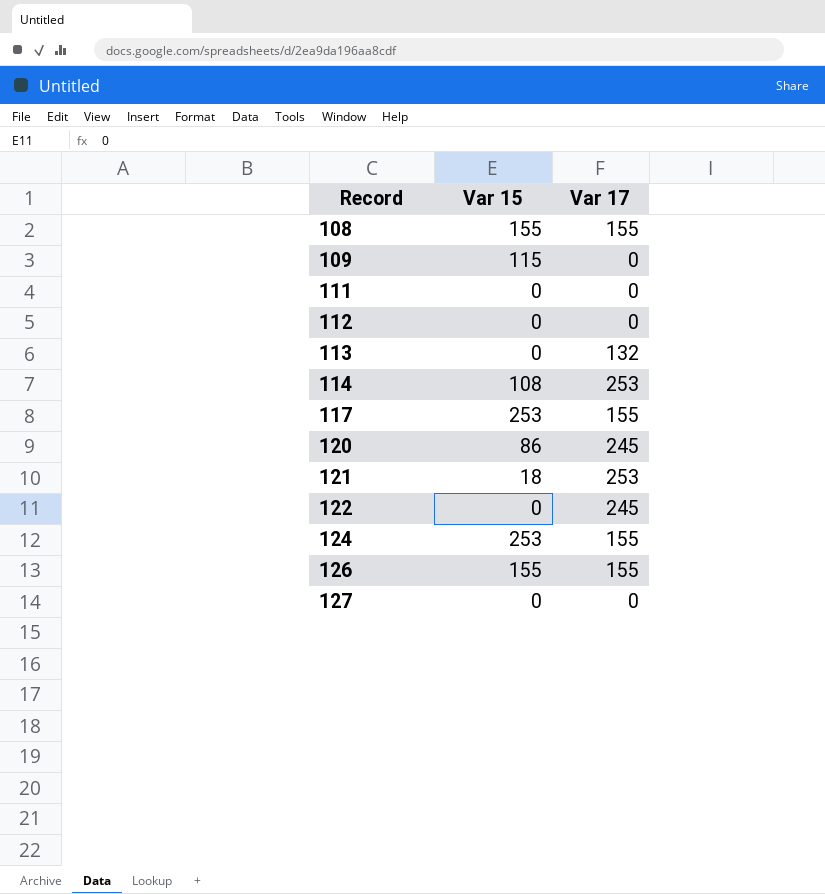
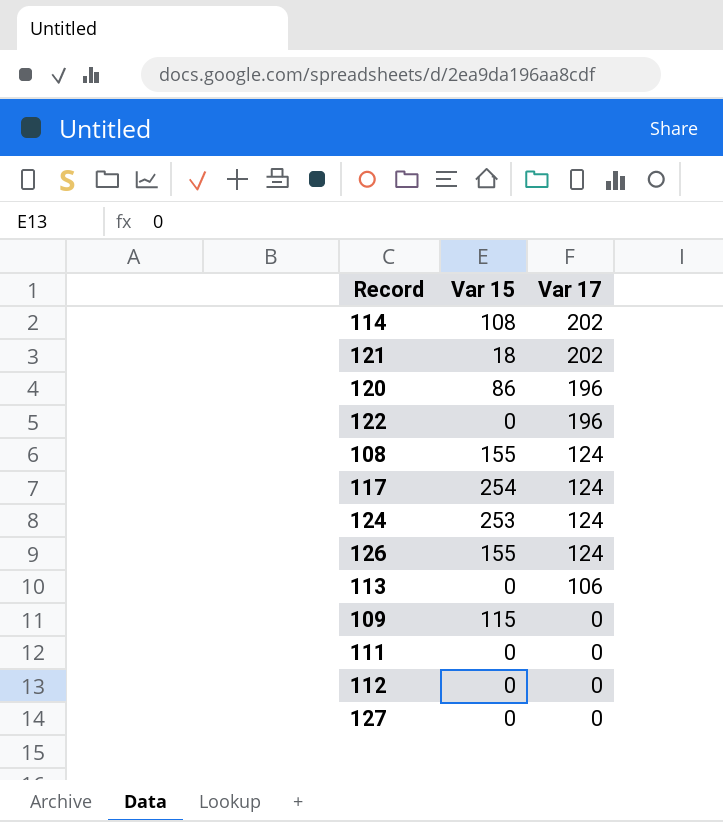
row order: Record ascending -> Var 17 descending
114 | Var 17: 253 -> 202
121 | Var 17: 253 -> 202
120 | Var 17: 245 -> 196
122 | Var 17: 245 -> 196
108 | Var 17: 155 -> 124
117 | Var 15: 253 -> 254
117 | Var 17: 155 -> 124
124 | Var 17: 155 -> 124
126 | Var 17: 155 -> 124
113 | Var 17: 132 -> 106

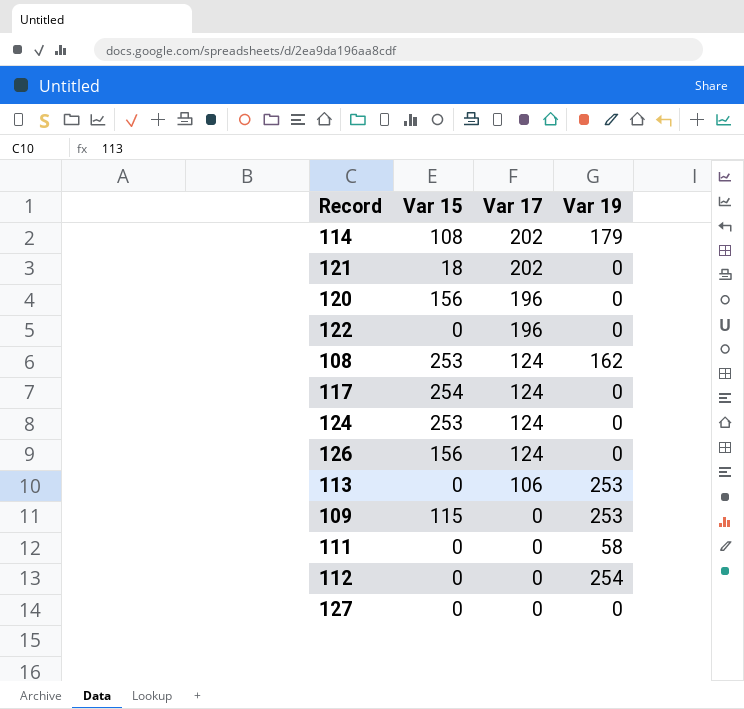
column Var 19 | position: none -> 4
120 | Var 15: 86 -> 156
108 | Var 15: 155 -> 253
126 | Var 15: 155 -> 156

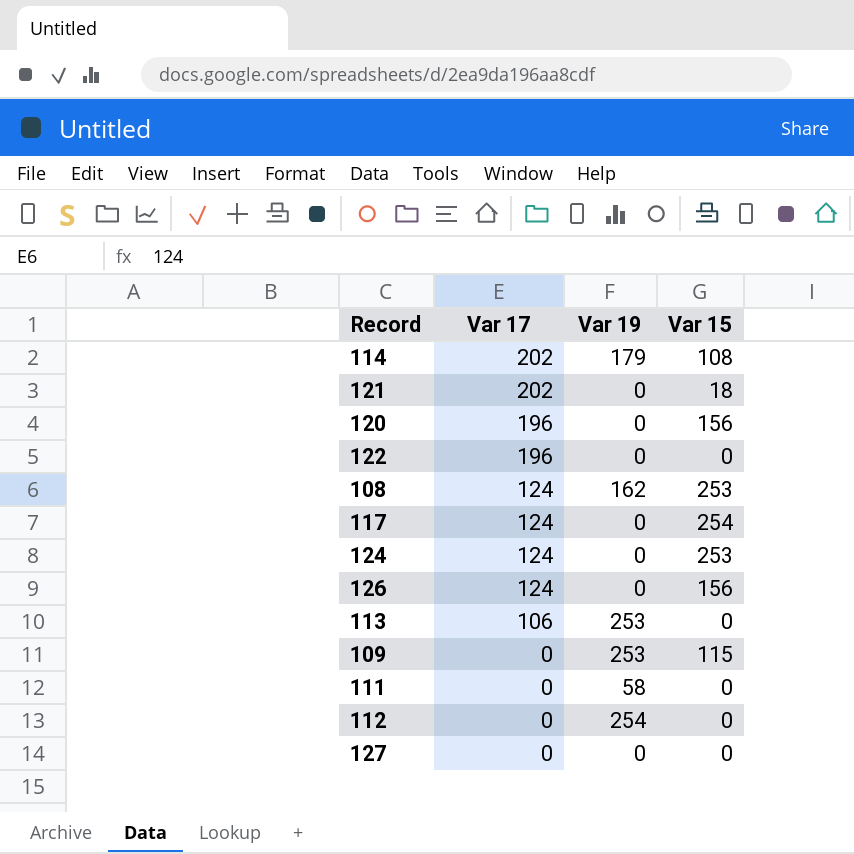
column Var 15 | position: 2 -> 4

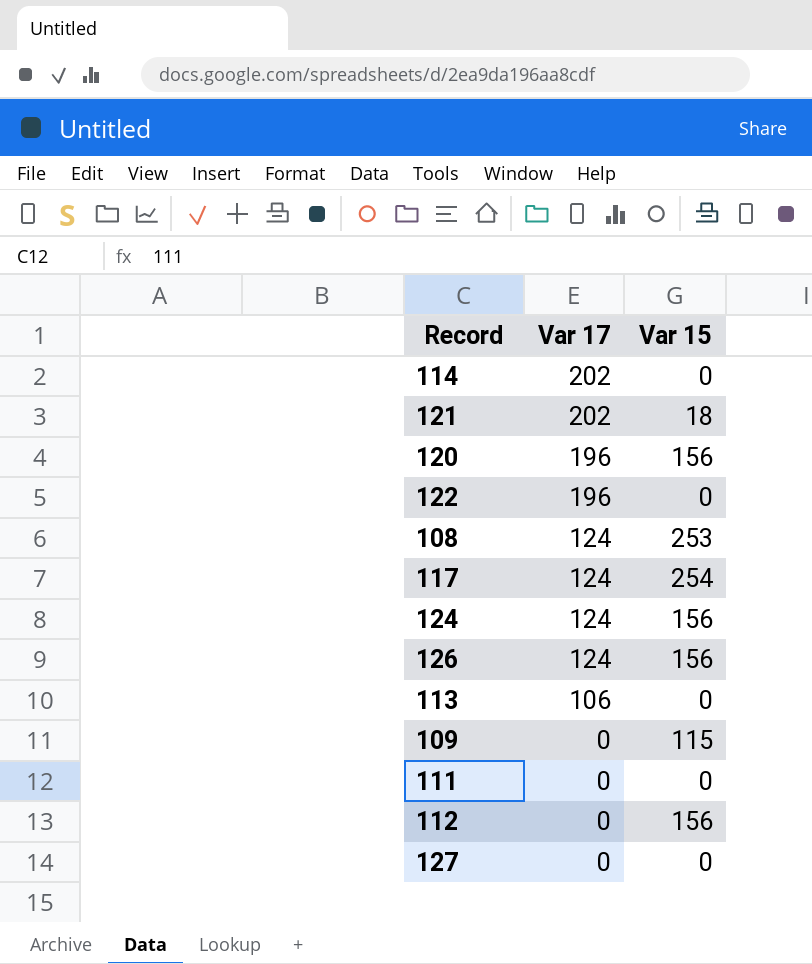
column Var 19 | position: 3 -> none
114 | Var 15: 108 -> 0
124 | Var 15: 253 -> 156
112 | Var 15: 0 -> 156

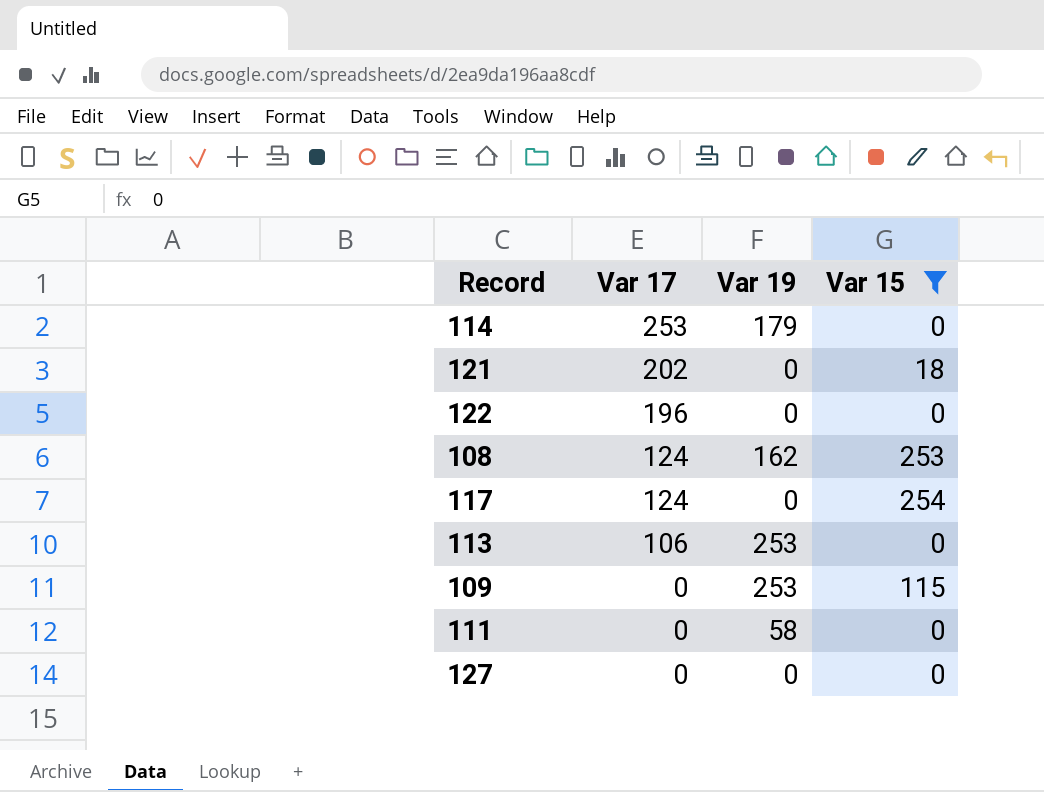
filter: none -> Var 15 != 156
column Var 19 | position: none -> 3
114 | Var 17: 202 -> 253

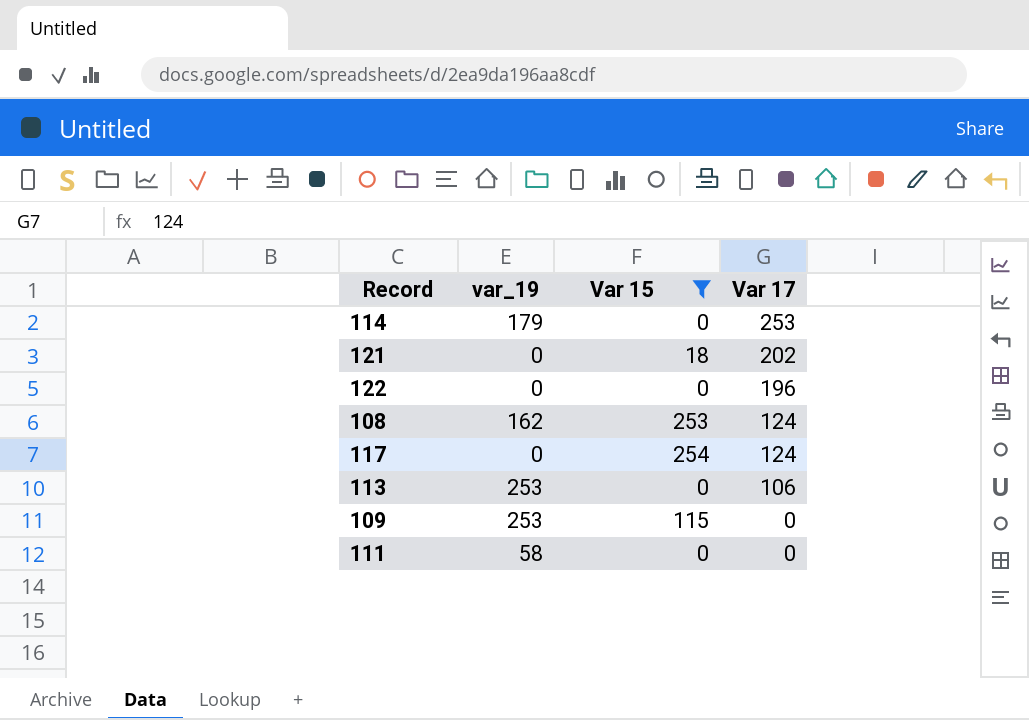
column name: Var 19 -> var_19
column Var 17 | position: 2 -> 4
row 127: 0 | 0 | 0 -> none

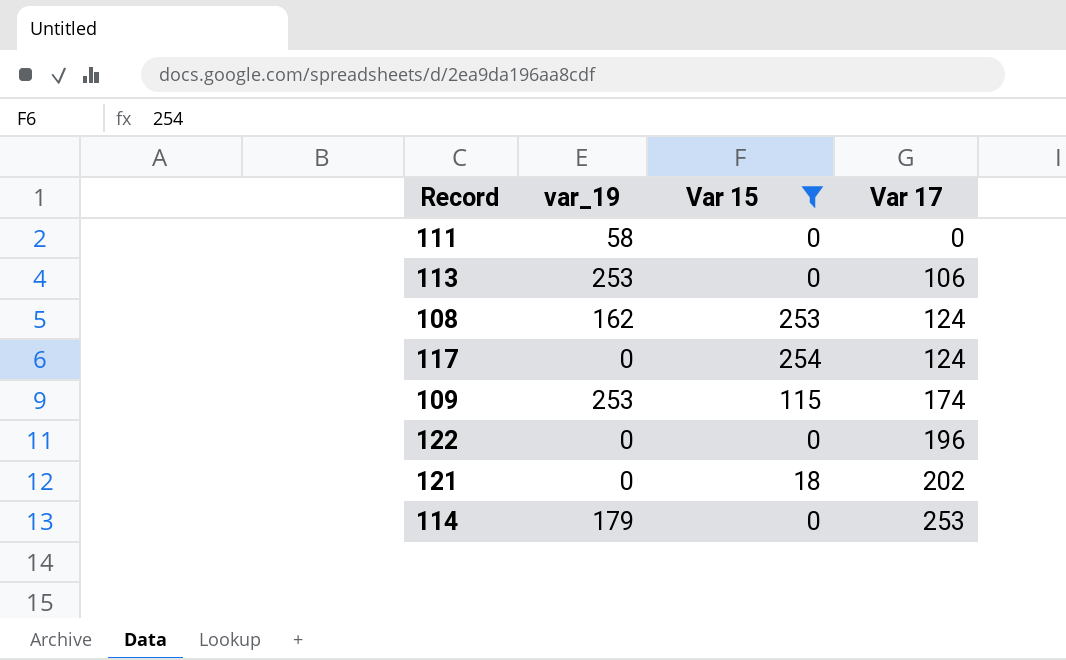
row order: Var 17 descending -> Var 17 ascending
109 | Var 17: 0 -> 174

